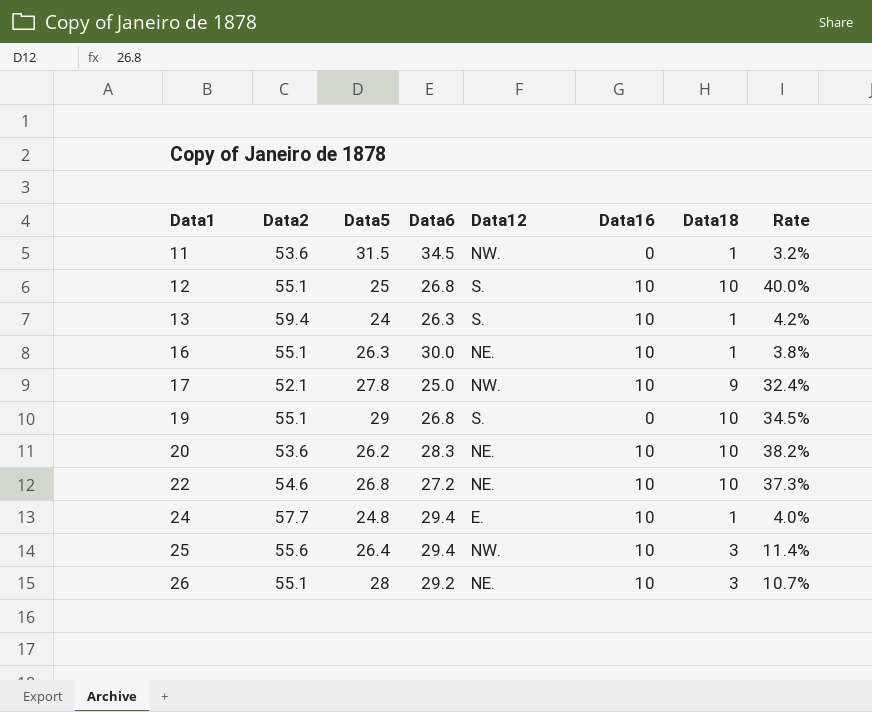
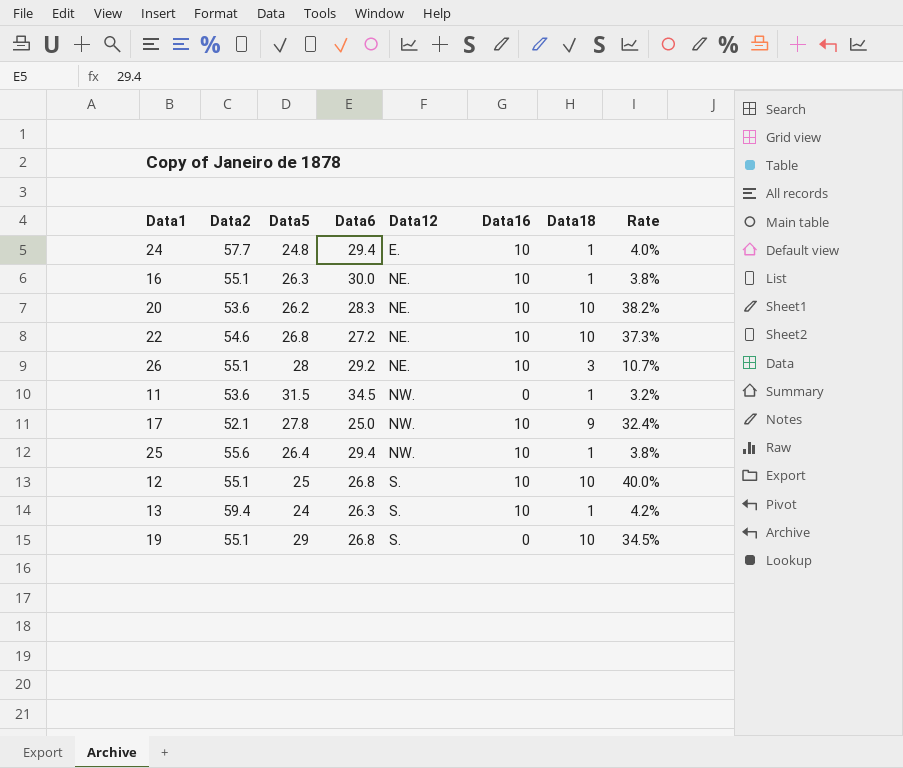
row order: Data1 ascending -> Data12 ascending
25 | Data18: 3 -> 1
25 | Rate: 11.4% -> 3.8%

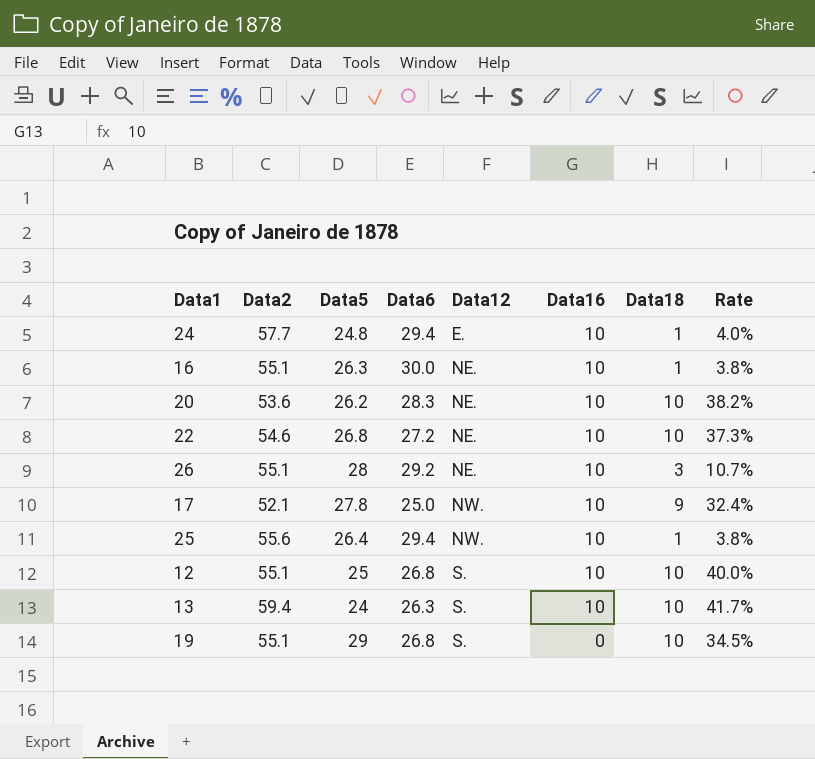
row 11: 53.6 | 31.5 | 34.5 | NW. | 0 | 1 | 3.2% -> none
13 | Data18: 1 -> 10
13 | Rate: 4.2% -> 41.7%

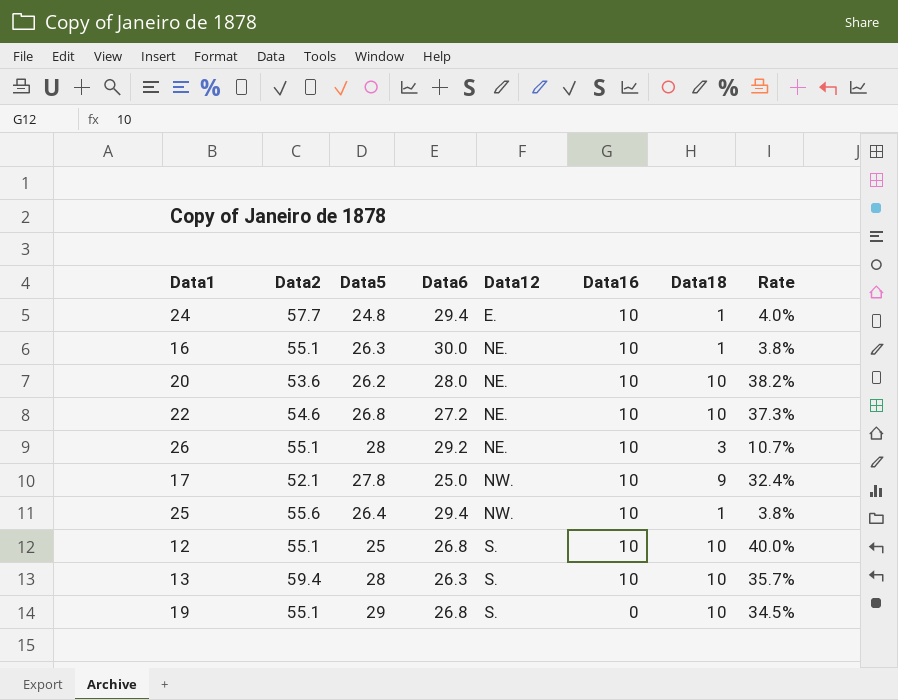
20 | Data6: 28.3 -> 28.0
13 | Data5: 24 -> 28
13 | Rate: 41.7% -> 35.7%

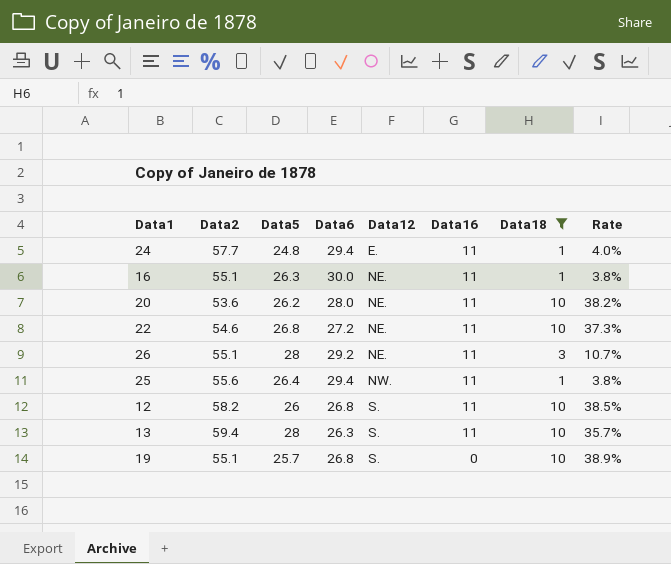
filter: none -> Data18 != 9
24 | Data16: 10 -> 11
16 | Data16: 10 -> 11
20 | Data16: 10 -> 11
22 | Data16: 10 -> 11
26 | Data16: 10 -> 11
25 | Data16: 10 -> 11
12 | Data2: 55.1 -> 58.2
12 | Data5: 25 -> 26
12 | Data16: 10 -> 11
12 | Rate: 40.0% -> 38.5%
13 | Data16: 10 -> 11
19 | Data5: 29 -> 25.7
19 | Rate: 34.5% -> 38.9%

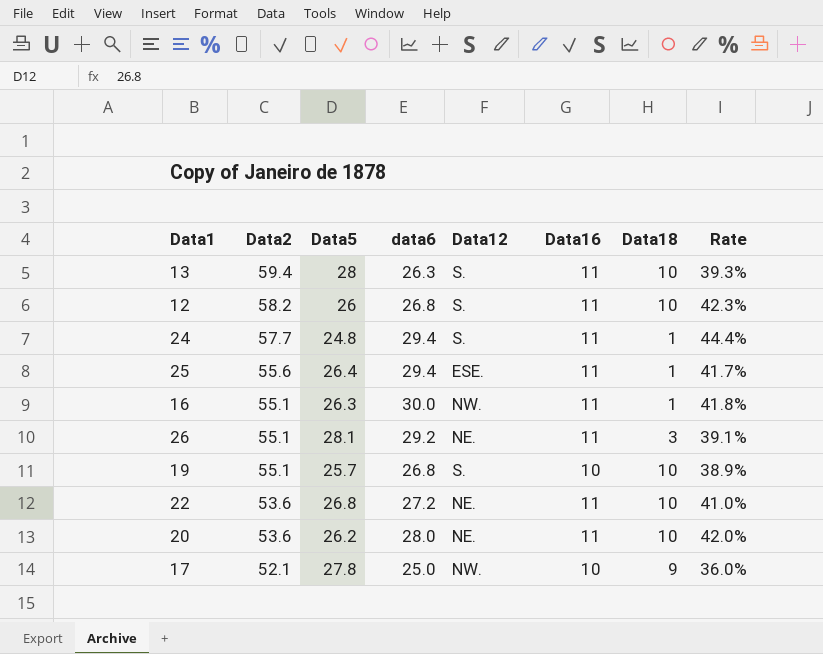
filter: Data18 != 9 -> none
row order: Data12 ascending -> Data2 descending
column name: Data6 -> data6
column Rate | formula: [Data18] / [Data5] -> [Data16] / [Data5]
24 | Data12: E. -> S.
25 | Data12: NW. -> ESE.
16 | Data12: NE. -> NW.
26 | Data5: 28 -> 28.1
19 | Data16: 0 -> 10
22 | Data2: 54.6 -> 53.6

